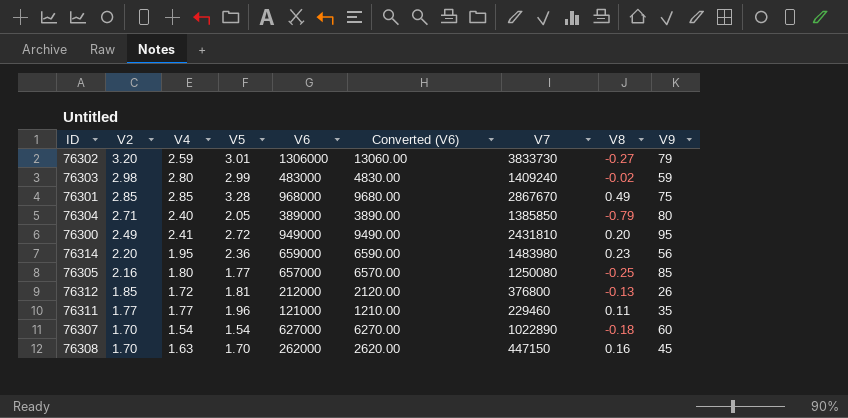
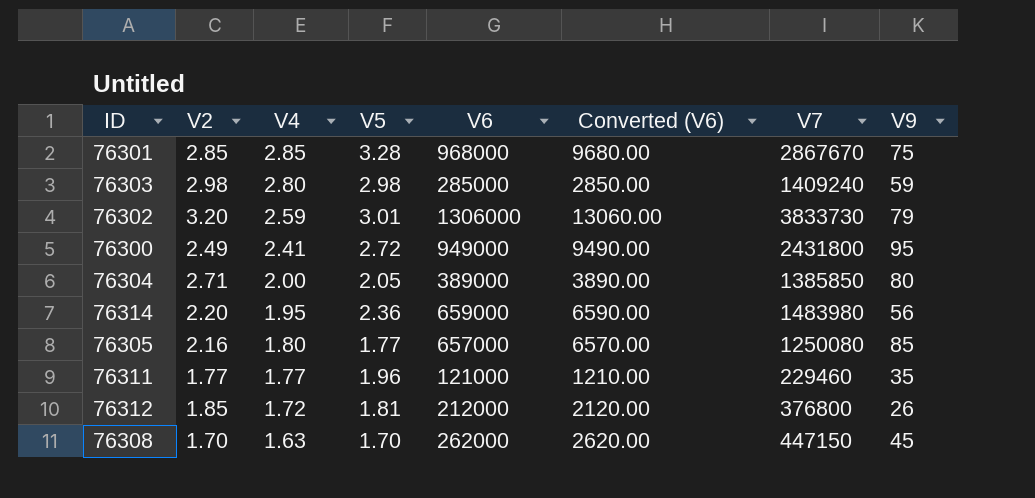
row order: V2 descending -> V4 descending
column V8 | position: 8 -> none
row 76307: 1.70 | 1.54 | 1.54 | 627000 | 6270.00 | 1022890 | -0.18 | 60 -> none
76303 | V5: 2.99 -> 2.98
76303 | V6: 483000 -> 285000
76303 | Converted (V6): 4830.00 -> 2850.00
76300 | V7: 2431810 -> 2431800
76304 | V4: 2.40 -> 2.00

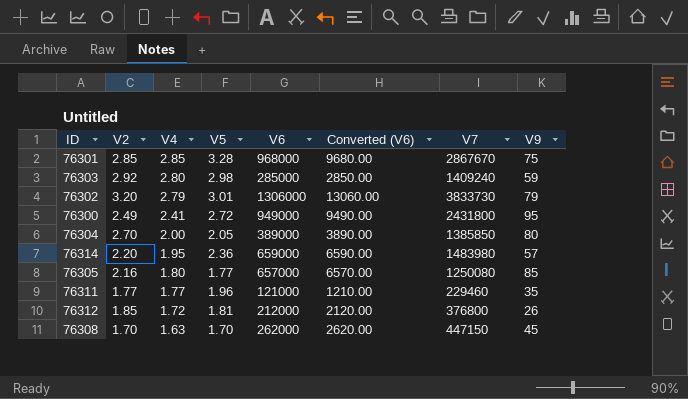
76303 | V2: 2.98 -> 2.92
76302 | V4: 2.59 -> 2.79
76304 | V2: 2.71 -> 2.70
76314 | V9: 56 -> 57

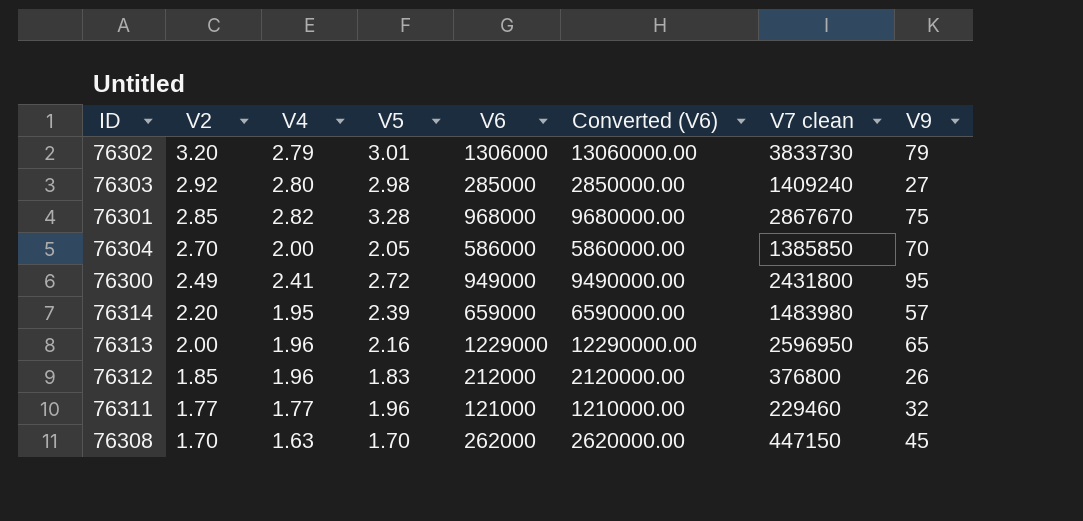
row order: V4 descending -> V2 descending
column Converted (V6) | formula: [V6] * 0.01 -> [V6] * 10
column name: V7 -> V7 clean
row 76305: 2.16 | 1.80 | 1.77 | 657000 | 6570.00 | 1250080 | 85 -> none
76303 | V9: 59 -> 27
76301 | V4: 2.85 -> 2.82
76304 | V6: 389000 -> 586000
76304 | V9: 80 -> 70
76314 | V5: 2.36 -> 2.39
row 76313: none -> 2.00 | 1.96 | 2.16 | 1229000 | 12290000.00 | 2596950 | 65
76312 | V4: 1.72 -> 1.96
76312 | V5: 1.81 -> 1.83
76311 | V9: 35 -> 32

